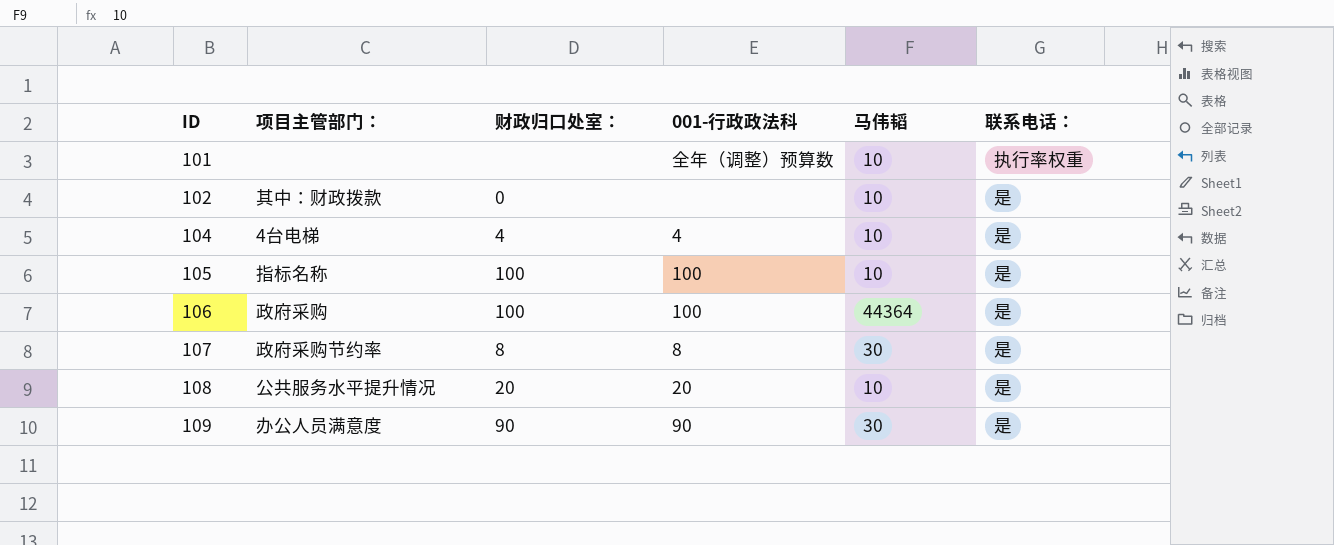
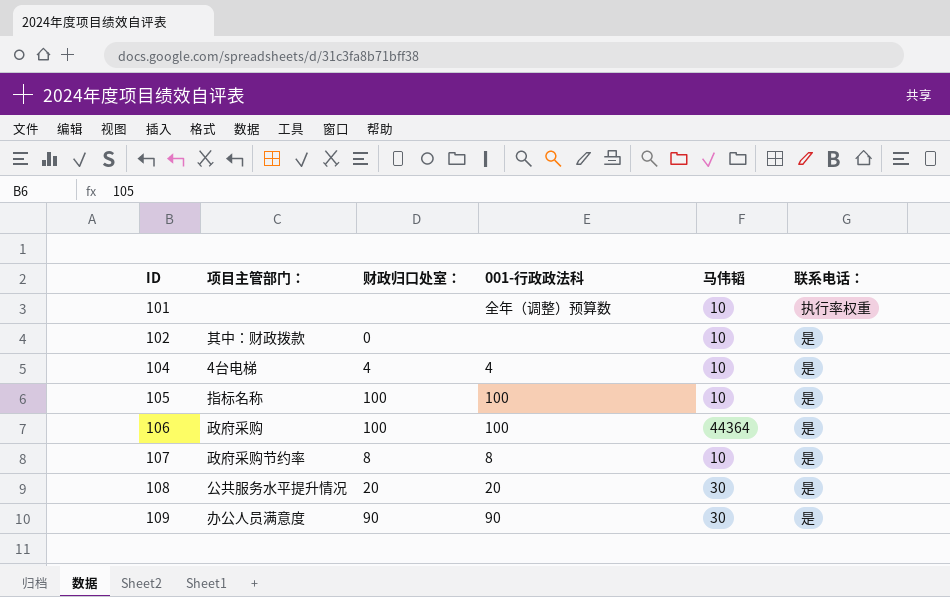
107 | 马伟韬: 30 -> 10
108 | 马伟韬: 10 -> 30

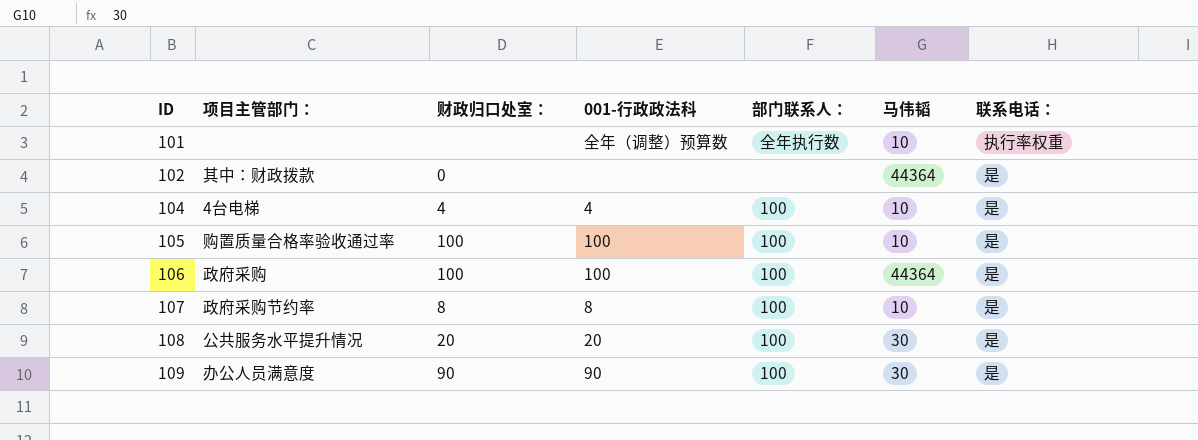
column 部门联系人： | position: none -> 5
102 | 马伟韬: 10 -> 44364
105 | 项目主管部门：: 指标名称 -> 购置质量合格率验收通过率

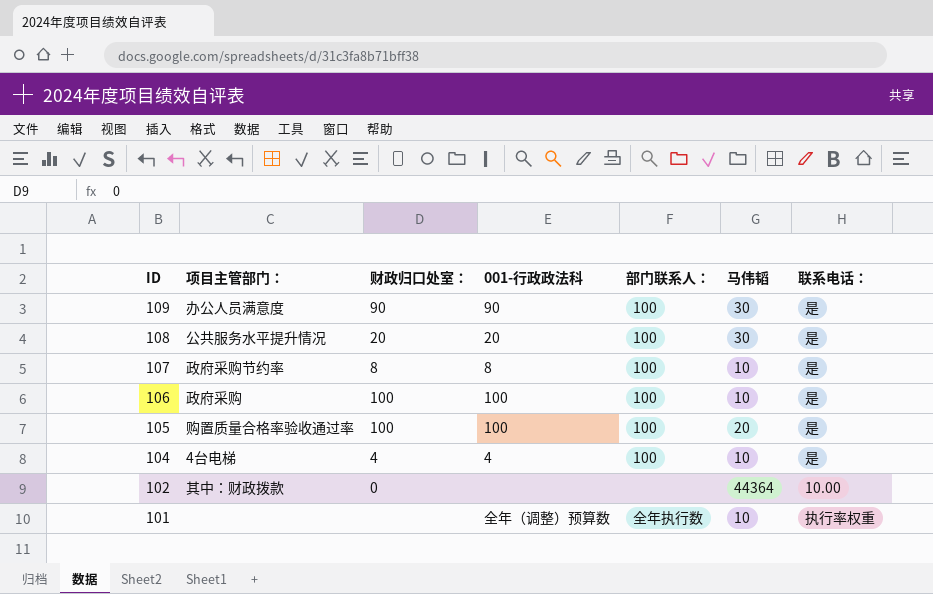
row order: ID ascending -> ID descending
106 | 马伟韬: 44364 -> 10
105 | 马伟韬: 10 -> 20
102 | 联系电话：: 是 -> 10.00

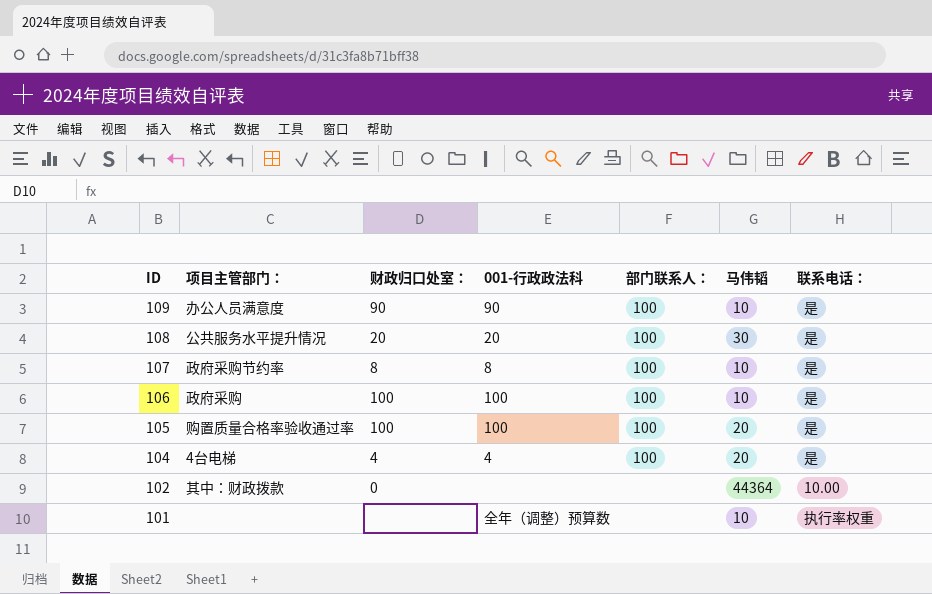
109 | 马伟韬: 30 -> 10
104 | 马伟韬: 10 -> 20
101 | 部门联系人：: 全年执行数 -> none

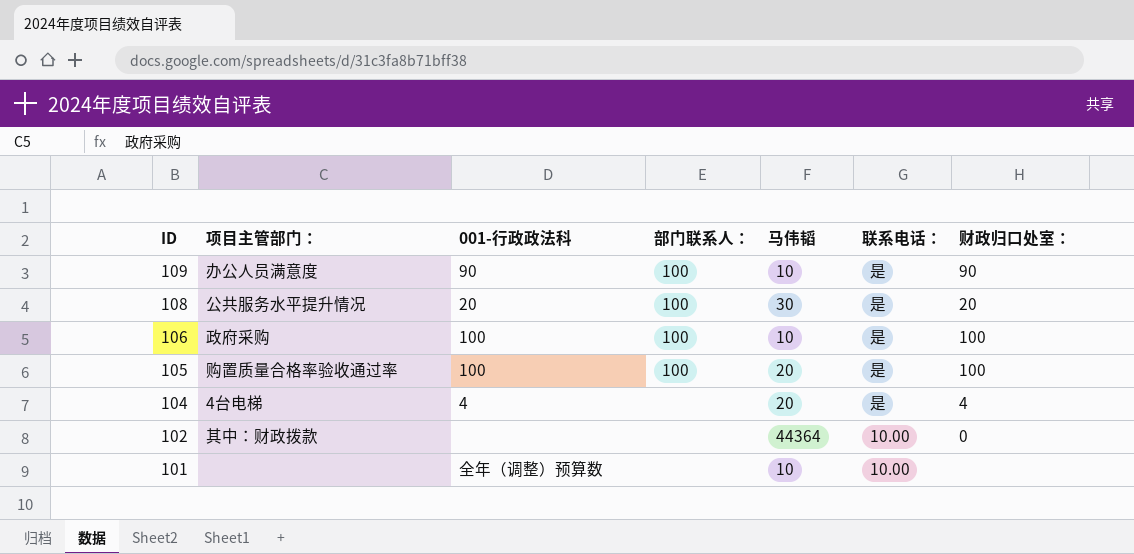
column 财政归口处室： | position: 3 -> 7
row 107: 政府采购节约率 | 8 | 8 | 100 | 10 | 是 -> none
104 | 部门联系人：: 100 -> none
101 | 联系电话：: 执行率权重 -> 10.00

